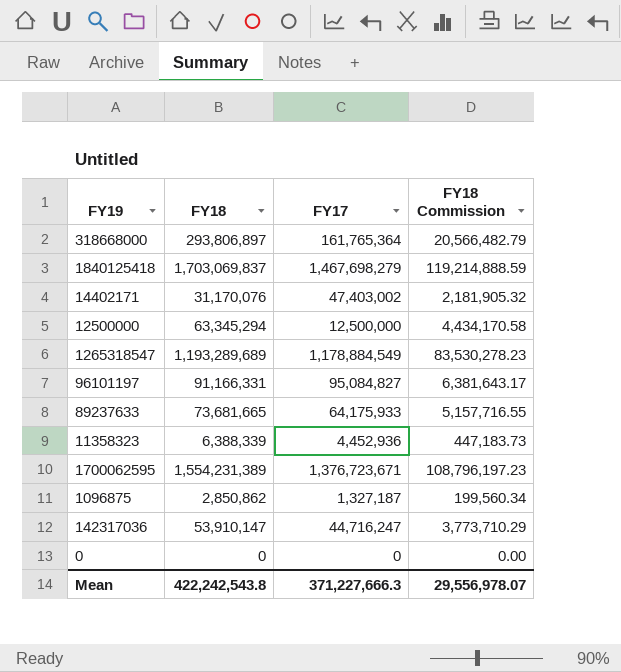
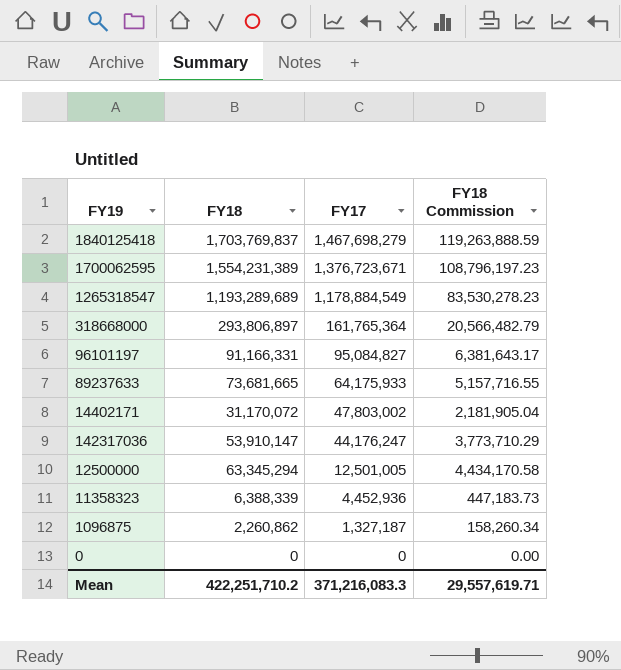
row order: none -> FY17 descending
1840125418 | FY18: 1,703,069,837 -> 1,703,769,837
1840125418 | FY18 Commission: 119,214,888.59 -> 119,263,888.59
14402171 | FY18: 31,170,076 -> 31,170,072
14402171 | FY17: 47,403,002 -> 47,803,002
14402171 | FY18 Commission: 2,181,905.32 -> 2,181,905.04
142317036 | FY17: 44,716,247 -> 44,176,247
12500000 | FY17: 12,500,000 -> 12,501,005
1096875 | FY18: 2,850,862 -> 2,260,862
1096875 | FY18 Commission: 199,560.34 -> 158,260.34
Mean | FY18: 422,242,543.8 -> 422,251,710.2
Mean | FY17: 371,227,666.3 -> 371,216,083.3
Mean | FY18 Commission: 29,556,978.07 -> 29,557,619.71

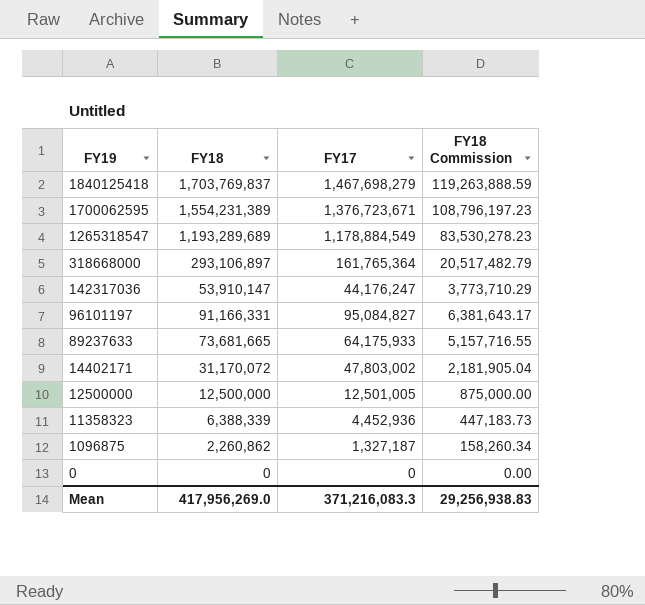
row order: FY17 descending -> FY19 descending
318668000 | FY18: 293,806,897 -> 293,106,897
318668000 | FY18 Commission: 20,566,482.79 -> 20,517,482.79
12500000 | FY18: 63,345,294 -> 12,500,000
12500000 | FY18 Commission: 4,434,170.58 -> 875,000.00
Mean | FY18: 422,251,710.2 -> 417,956,269.0
Mean | FY18 Commission: 29,557,619.71 -> 29,256,938.83

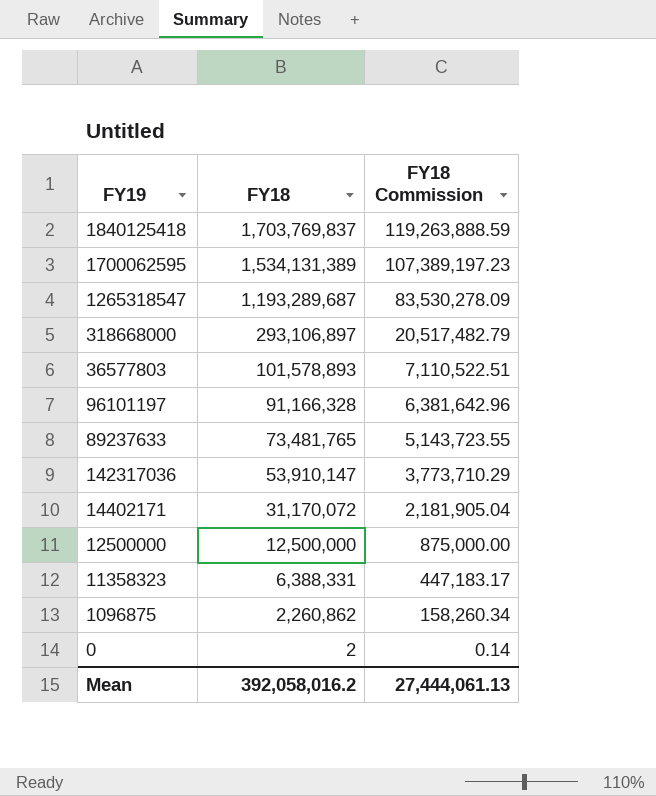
row order: FY19 descending -> FY18 descending
column FY17 | position: 3 -> none
1700062595 | FY18: 1,554,231,389 -> 1,534,131,389
1700062595 | FY18 Commission: 108,796,197.23 -> 107,389,197.23
1265318547 | FY18: 1,193,289,689 -> 1,193,289,687
1265318547 | FY18 Commission: 83,530,278.23 -> 83,530,278.09
row 36577803: none -> 101,578,893 | 7,110,522.51
96101197 | FY18: 91,166,331 -> 91,166,328
96101197 | FY18 Commission: 6,381,643.17 -> 6,381,642.96
89237633 | FY18: 73,681,665 -> 73,481,765
89237633 | FY18 Commission: 5,157,716.55 -> 5,143,723.55
11358323 | FY18: 6,388,339 -> 6,388,331
11358323 | FY18 Commission: 447,183.73 -> 447,183.17
0 | FY18: 0 -> 2
0 | FY18 Commission: 0.00 -> 0.14
Mean | FY18: 417,956,269.0 -> 392,058,016.2
Mean | FY18 Commission: 29,256,938.83 -> 27,444,061.13

